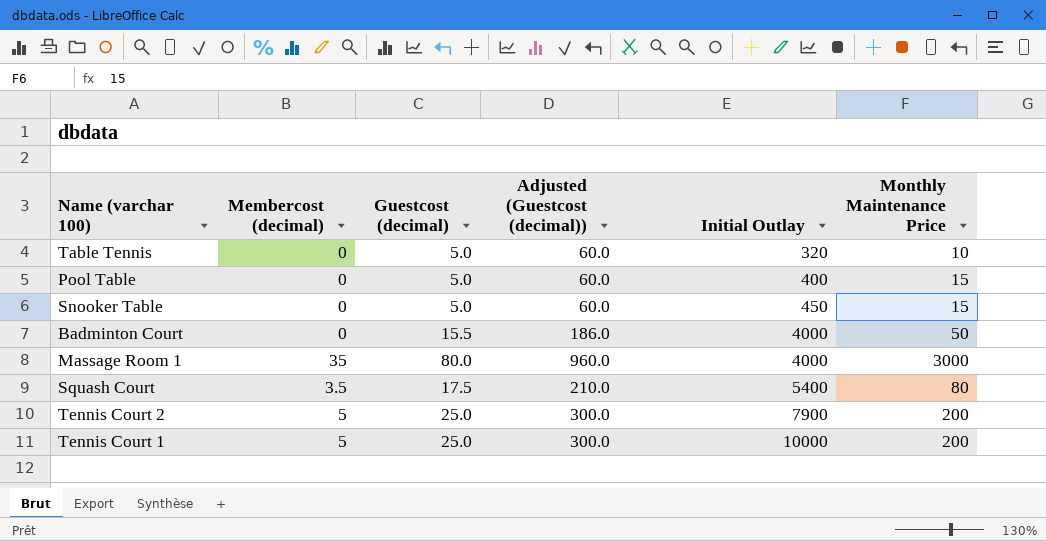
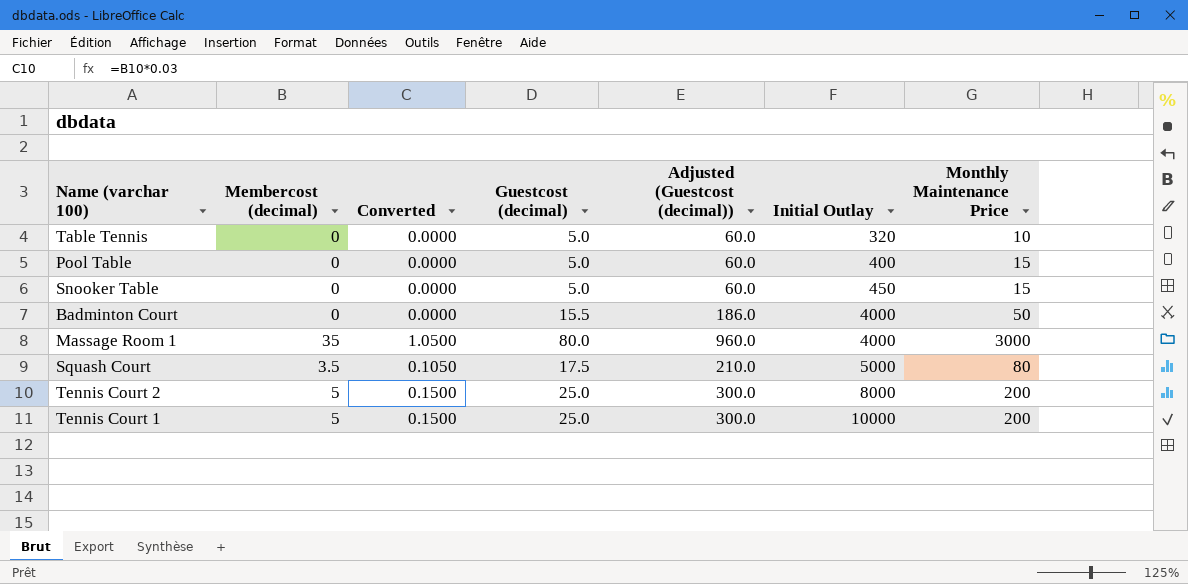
column Converted | formula: none -> [Membercost (decimal)] * 0.03
Squash Court | Initial Outlay: 5400 -> 5000
Tennis Court 2 | Initial Outlay: 7900 -> 8000

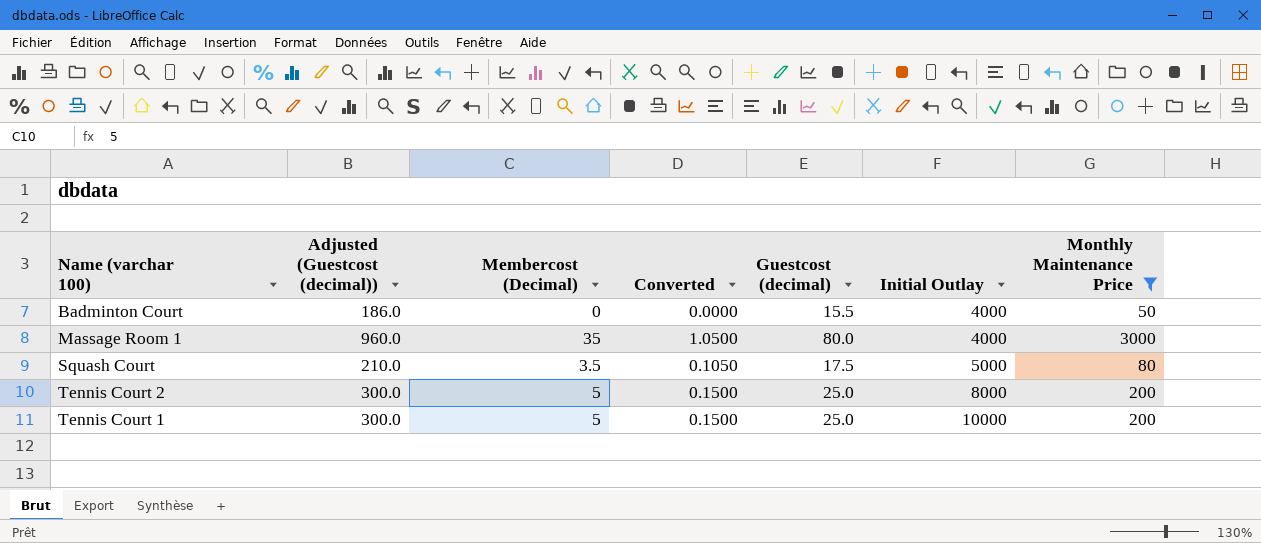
filter: none -> Monthly Maintenance Price >= 50
column Adjusted (Guestcost (decimal)) | position: 5 -> 2
column name: Membercost (decimal) -> Membercost (Decimal)

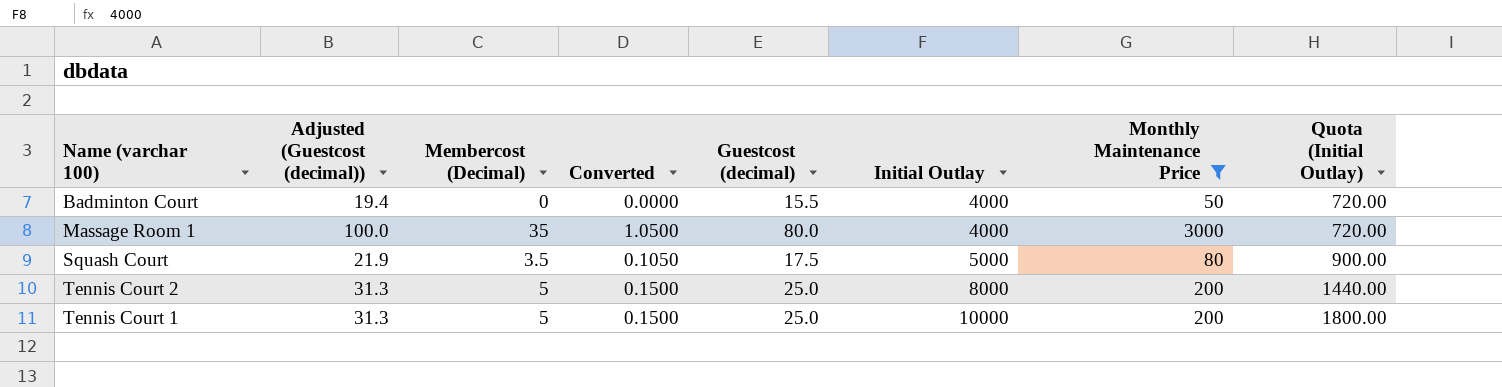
column Adjusted (Guestcost (decimal)) | formula: [Guestcost (decimal)] * 12 -> [Guestcost (decimal)] * 1.25
column Quota (Initial Outlay) | formula: none -> [Initial Outlay] * 0.18

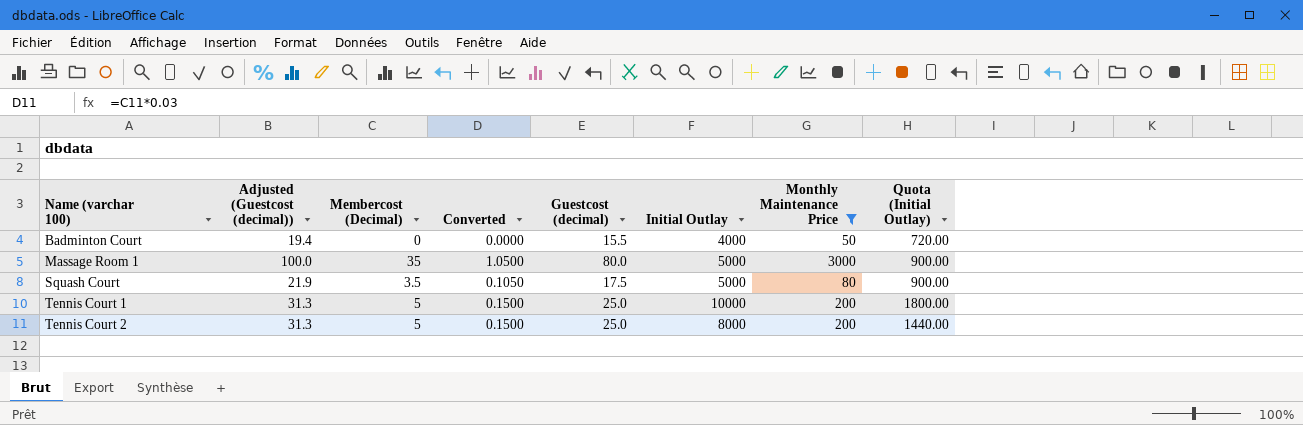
row order: Initial Outlay ascending -> Name (varchar 100) ascending
Massage Room 1 | Initial Outlay: 4000 -> 5000
Massage Room 1 | Quota (Initial Outlay): 720.00 -> 900.00

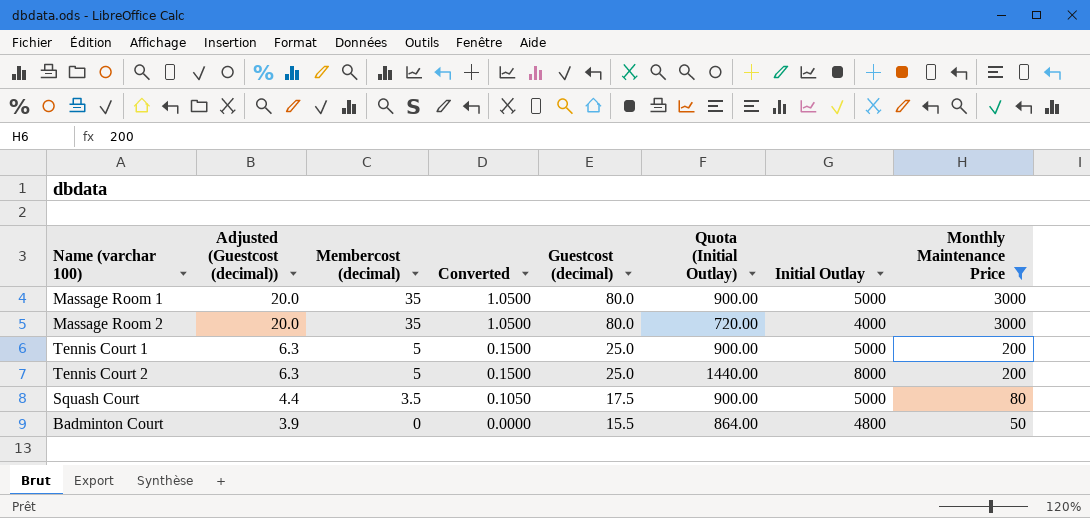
row order: Name (varchar 100) ascending -> Adjusted (Guestcost (decimal)) descending
column Adjusted (Guestcost (decimal)) | formula: [Guestcost (decimal)] * 1.25 -> [Guestcost (decimal)] * 0.25
column name: Membercost (Decimal) -> Membercost (decimal)
column Quota (Initial Outlay) | position: 8 -> 6
row Massage Room 2: none -> 20.0 | 35 | 1.0500 | 80.0 | 720.00 | 4000 | 3000
Tennis Court 1 | Quota (Initial Outlay): 1800.00 -> 900.00
Tennis Court 1 | Initial Outlay: 10000 -> 5000
Badminton Court | Quota (Initial Outlay): 720.00 -> 864.00
Badminton Court | Initial Outlay: 4000 -> 4800

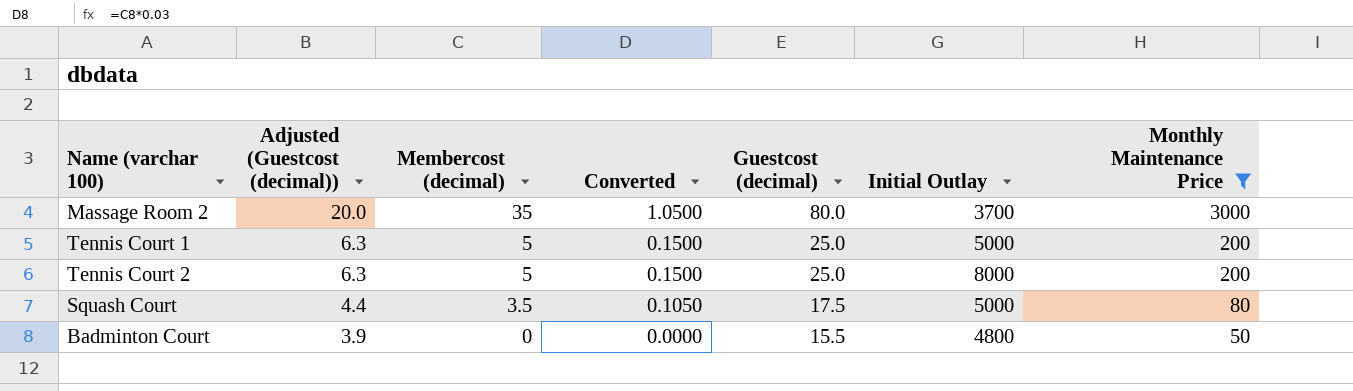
column Quota (Initial Outlay) | formula: [Initial Outlay] * 0.18 -> none
row Massage Room 1: 20.0 | 35 | 1.0500 | 80.0 | 900.00 | 5000 | 3000 -> none
Massage Room 2 | Initial Outlay: 4000 -> 3700

